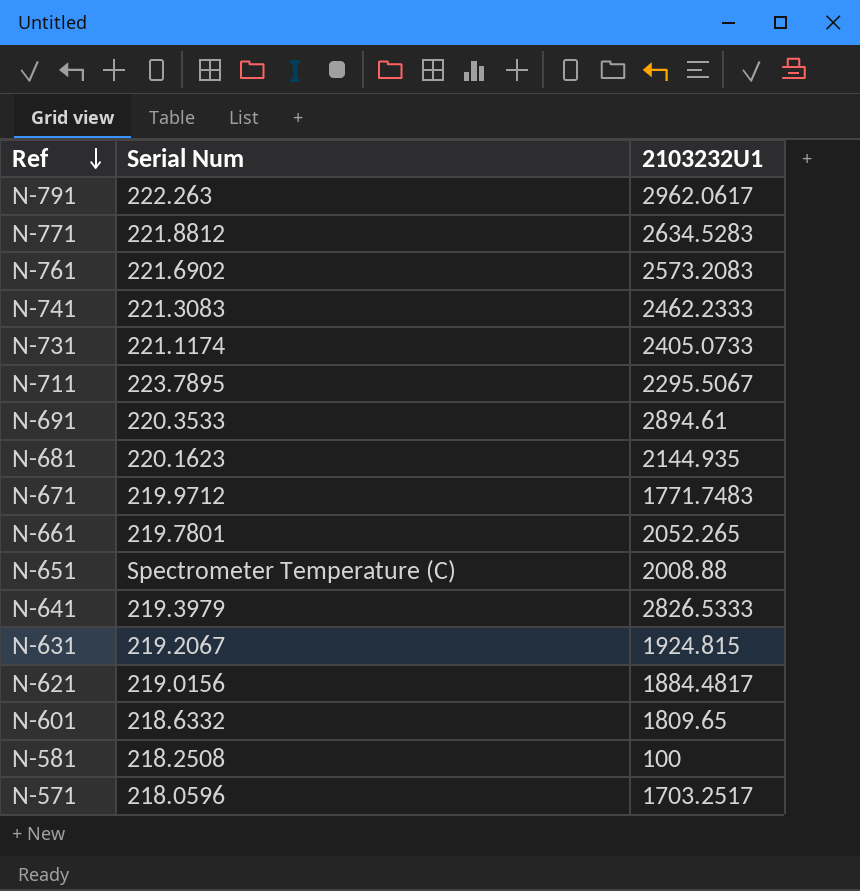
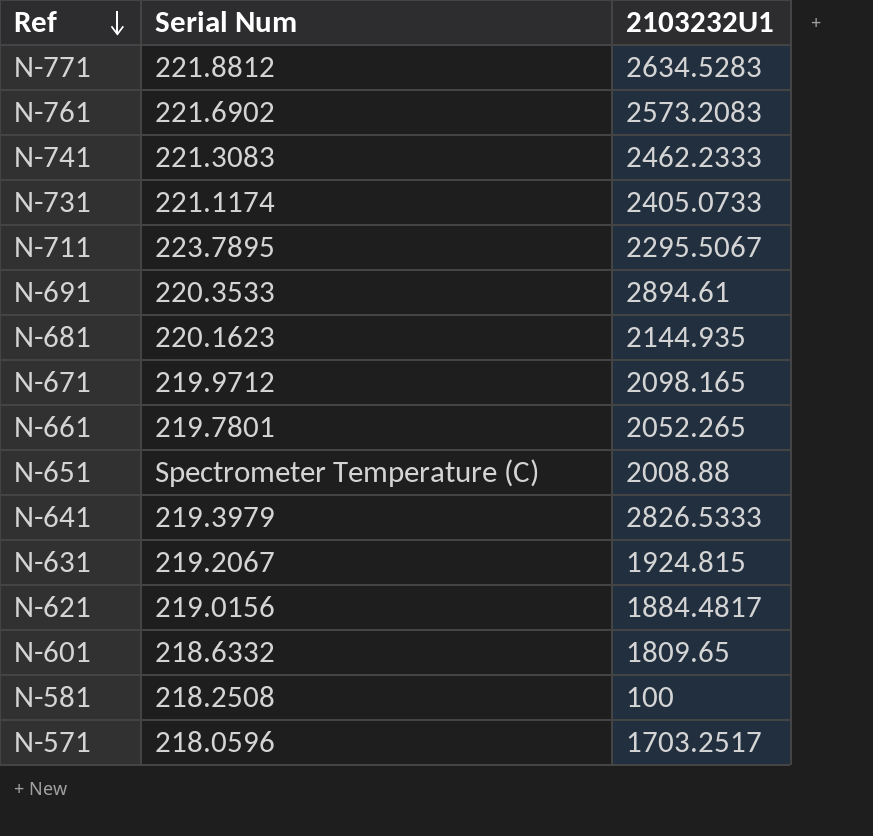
row N-791: 222.263 | 2962.0617 -> none
N-671 | 2103232U1: 1771.7483 -> 2098.165

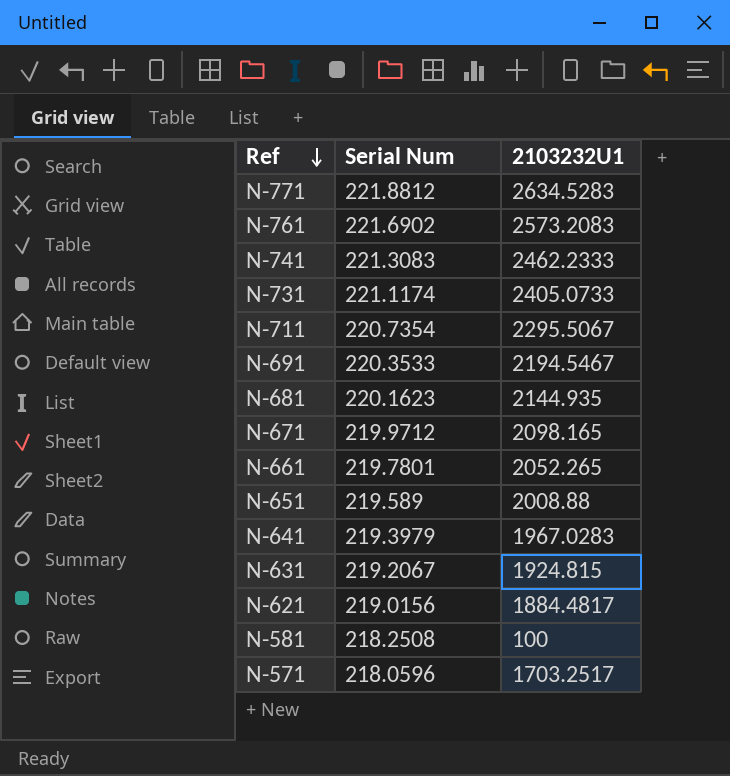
row N-601: 218.6332 | 1809.65 -> none
N-711 | Serial Num: 223.7895 -> 220.7354
N-691 | 2103232U1: 2894.61 -> 2194.5467
N-651 | Serial Num: Spectrometer Temperature (C) -> 219.589
N-641 | 2103232U1: 2826.5333 -> 1967.0283

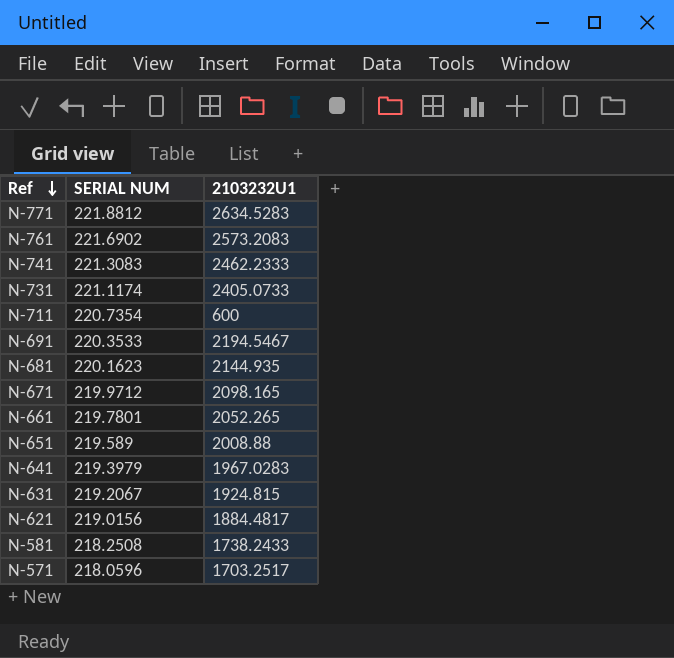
column name: Serial Num -> SERIAL NUM
N-711 | 2103232U1: 2295.5067 -> 600
N-581 | 2103232U1: 100 -> 1738.2433

